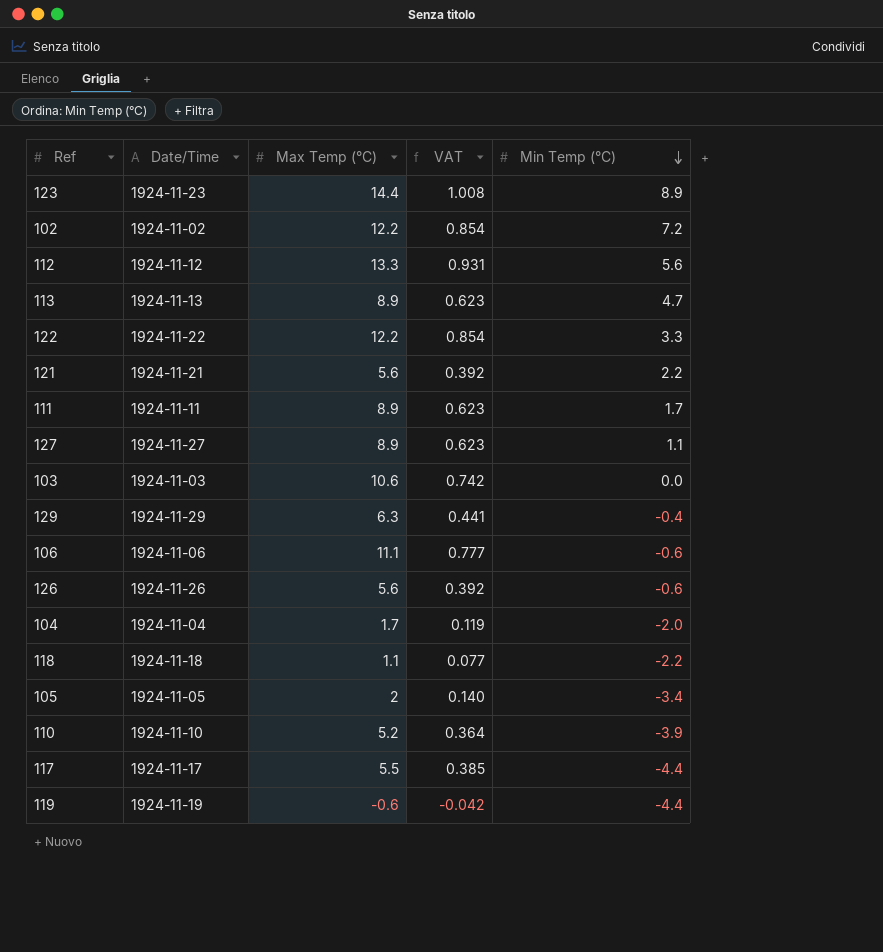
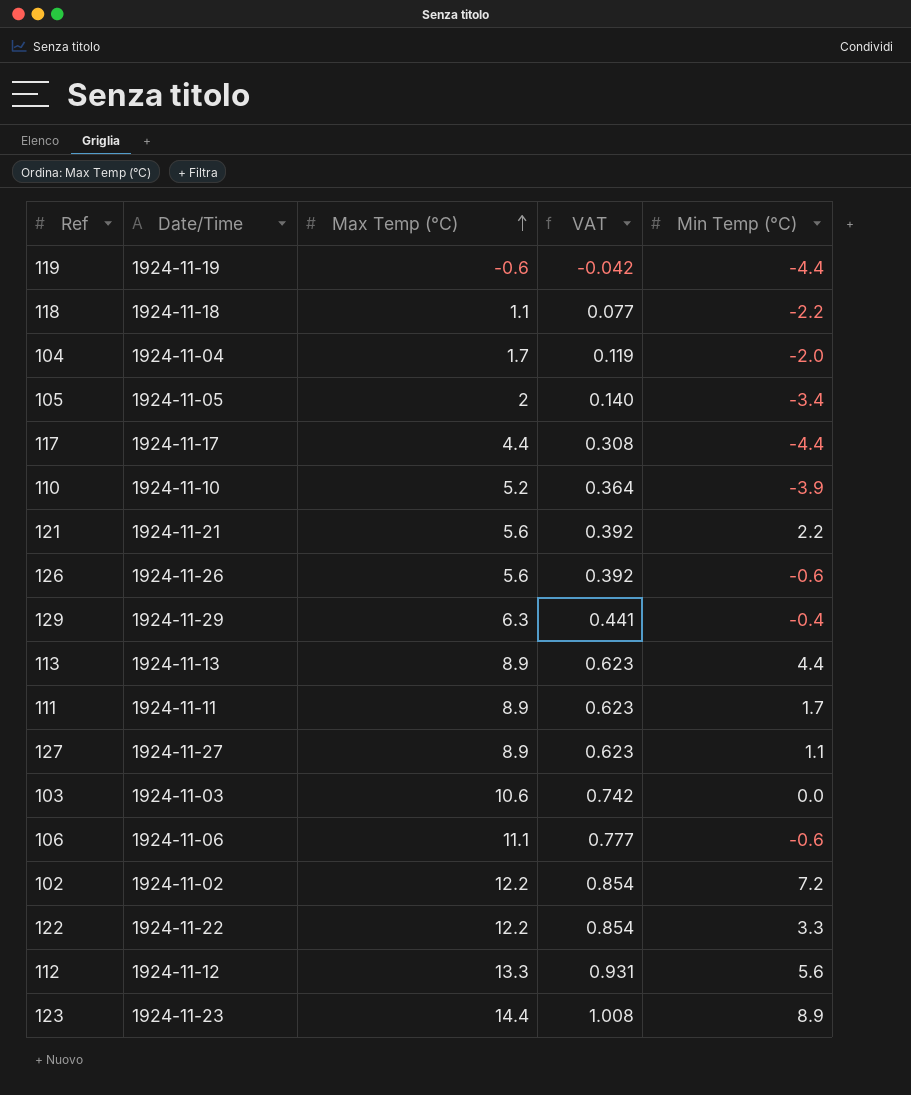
row order: Min Temp (°C) descending -> Max Temp (°C) ascending
117 | Max Temp (°C): 5.5 -> 4.4
117 | VAT: 0.385 -> 0.308
113 | Min Temp (°C): 4.7 -> 4.4

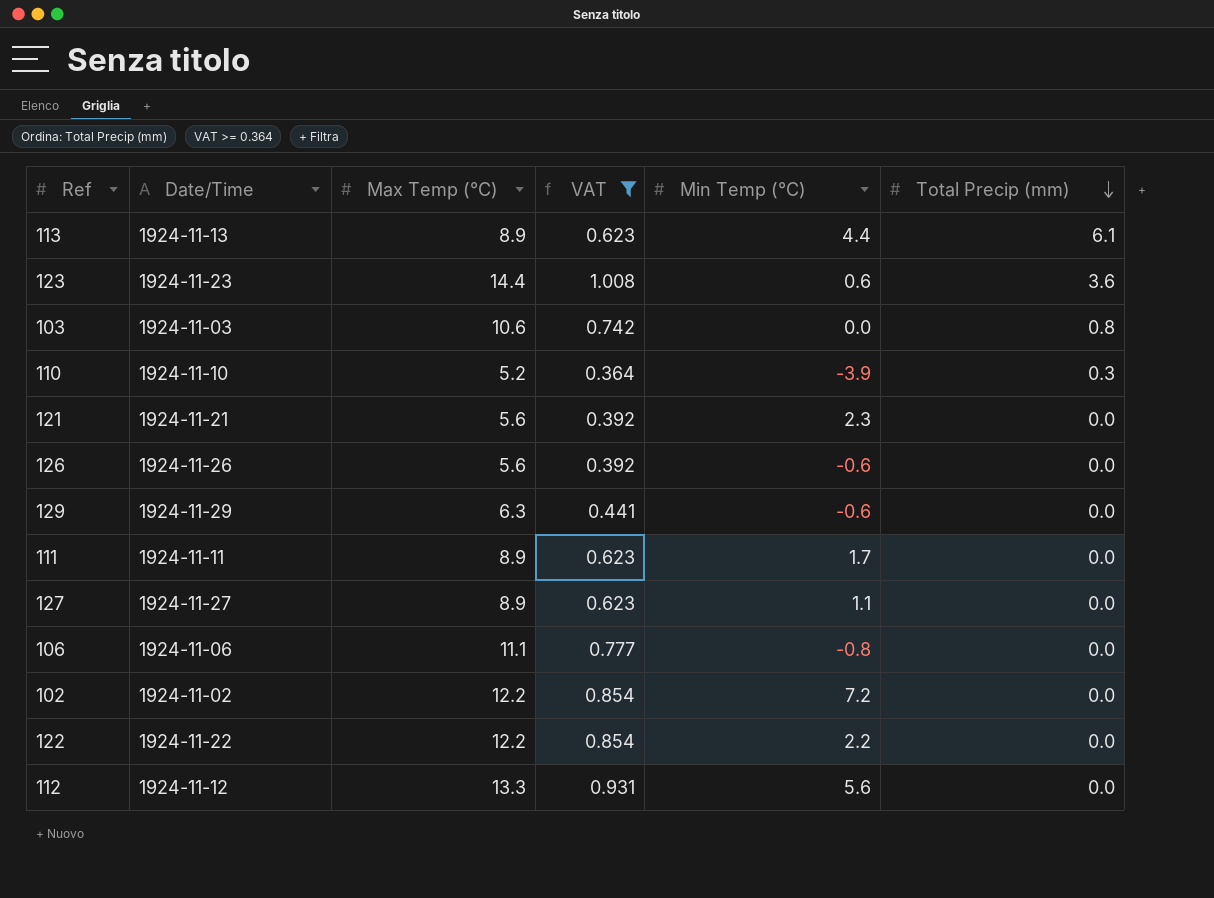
filter: none -> VAT >= 0.364
row order: Max Temp (°C) ascending -> Total Precip (mm) descending
column Total Precip (mm) | position: none -> 6
123 | Min Temp (°C): 8.9 -> 0.6
121 | Min Temp (°C): 2.2 -> 2.3
129 | Min Temp (°C): -0.4 -> -0.6
106 | Min Temp (°C): -0.6 -> -0.8
122 | Min Temp (°C): 3.3 -> 2.2

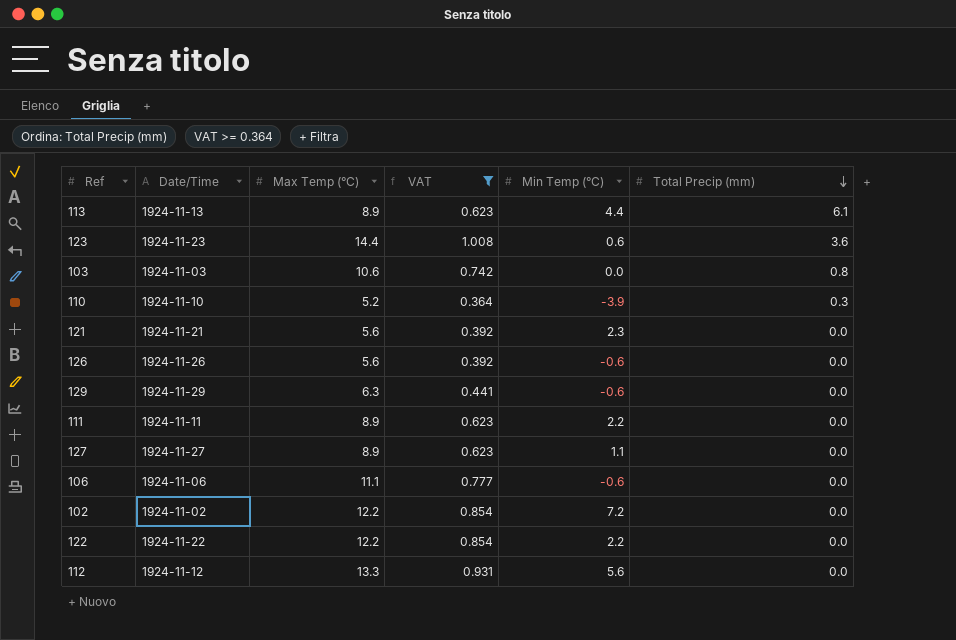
111 | Min Temp (°C): 1.7 -> 2.2
106 | Min Temp (°C): -0.8 -> -0.6

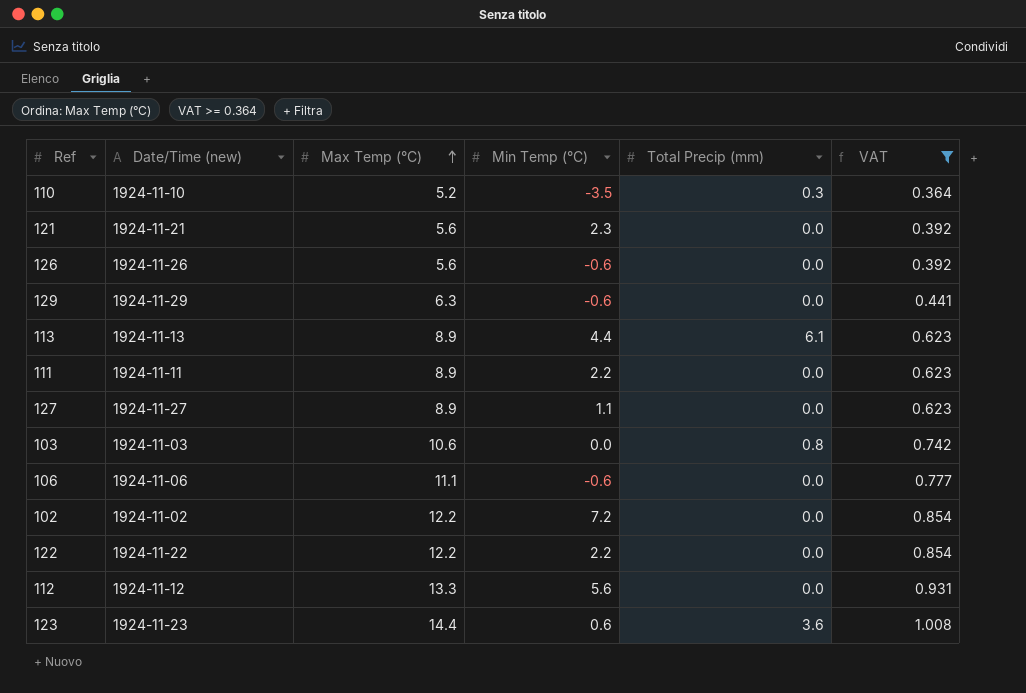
row order: Total Precip (mm) descending -> Max Temp (°C) ascending
column name: Date/Time -> Date/Time (new)
column VAT | position: 4 -> 6
110 | Min Temp (°C): -3.9 -> -3.5

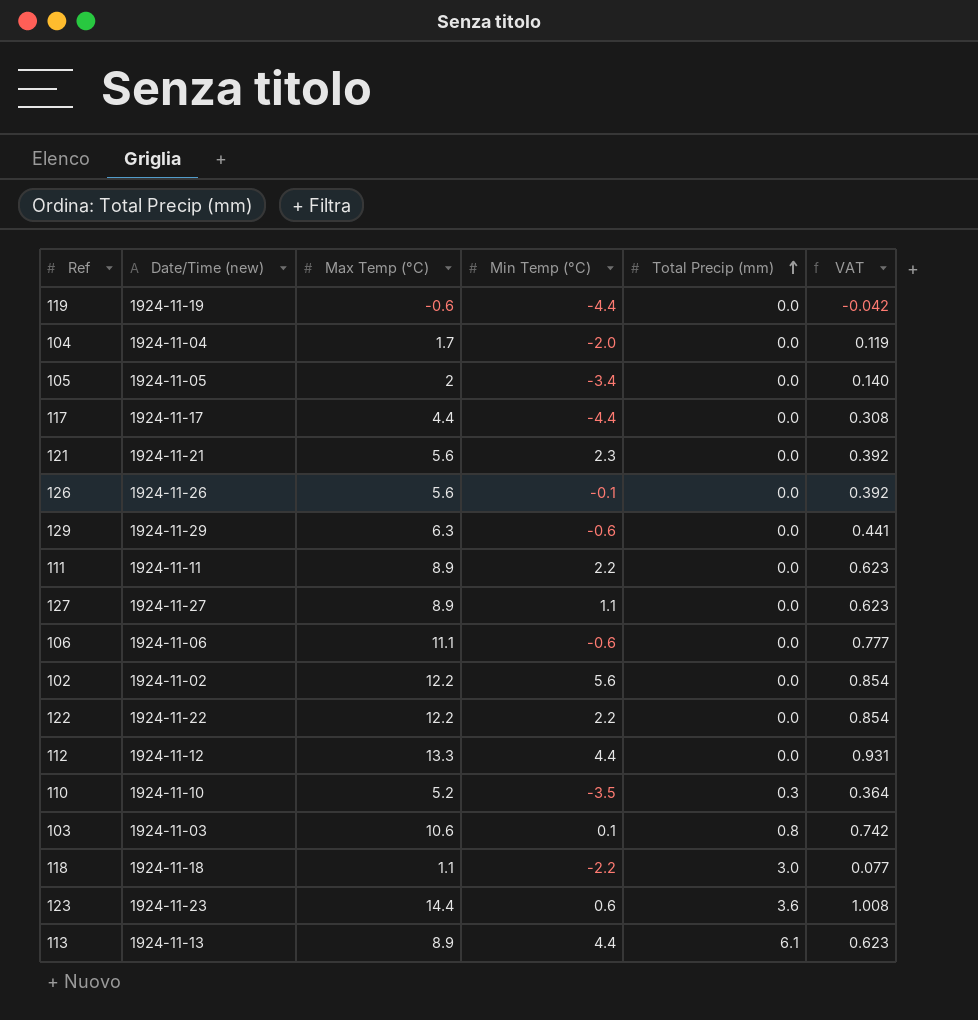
filter: VAT >= 0.364 -> none
row order: Max Temp (°C) ascending -> Total Precip (mm) ascending
126 | Min Temp (°C): -0.6 -> -0.1
102 | Min Temp (°C): 7.2 -> 5.6
112 | Min Temp (°C): 5.6 -> 4.4
103 | Min Temp (°C): 0.0 -> 0.1

